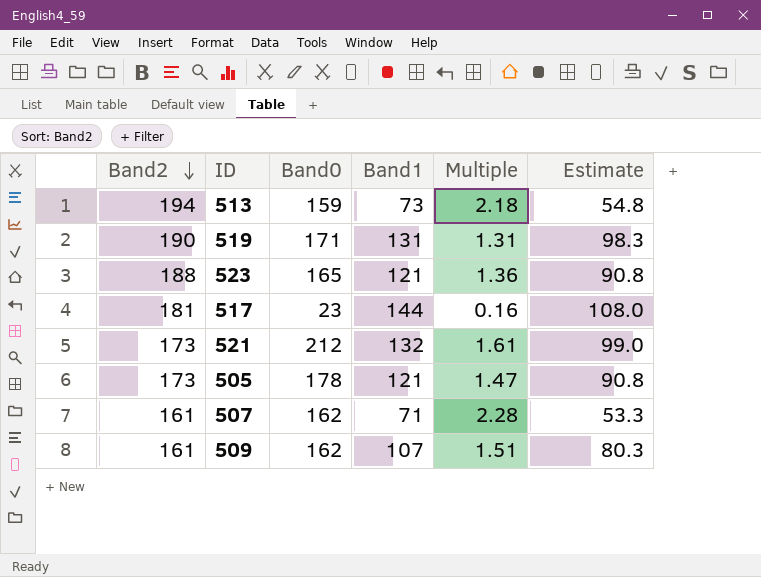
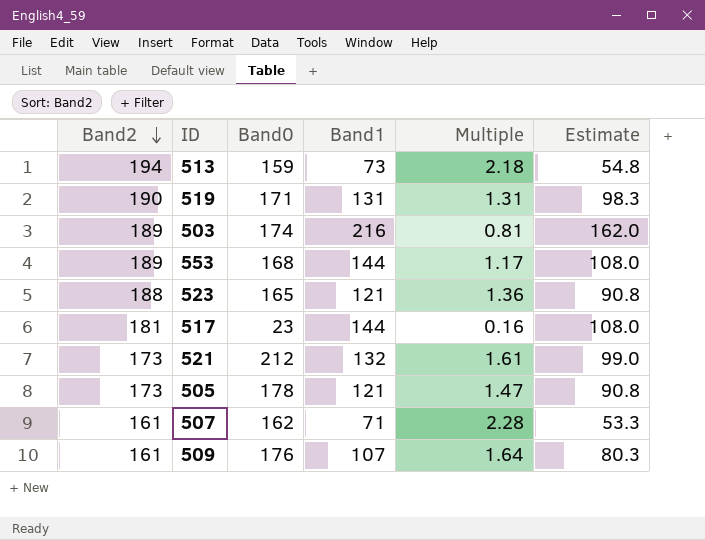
row 503: none -> 189 | 174 | 216 | 0.81 | 162.0
row 553: none -> 189 | 168 | 144 | 1.17 | 108.0
509 | Band0: 162 -> 176
509 | Multiple: 1.51 -> 1.64

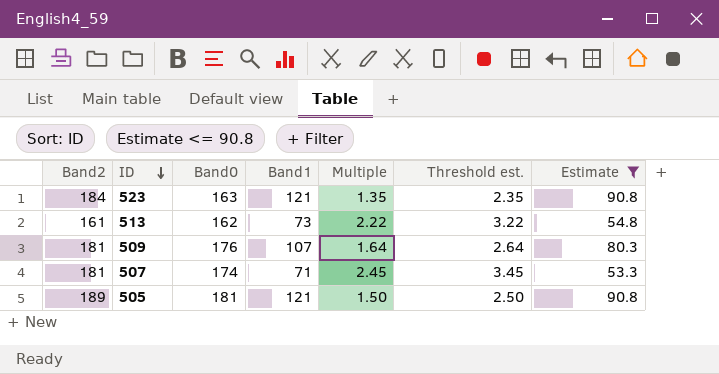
filter: none -> Estimate <= 90.8
row order: Band2 descending -> ID descending
column Threshold est. | formula: none -> [Multiple] + 1
523 | Band2: 188 -> 184
523 | Band0: 165 -> 163
523 | Multiple: 1.36 -> 1.35
513 | Band2: 194 -> 161
513 | Band0: 159 -> 162
513 | Multiple: 2.18 -> 2.22
509 | Band2: 161 -> 181
507 | Band2: 161 -> 181
507 | Band0: 162 -> 174
507 | Multiple: 2.28 -> 2.45
505 | Band2: 173 -> 189
505 | Band0: 178 -> 181
505 | Multiple: 1.47 -> 1.50

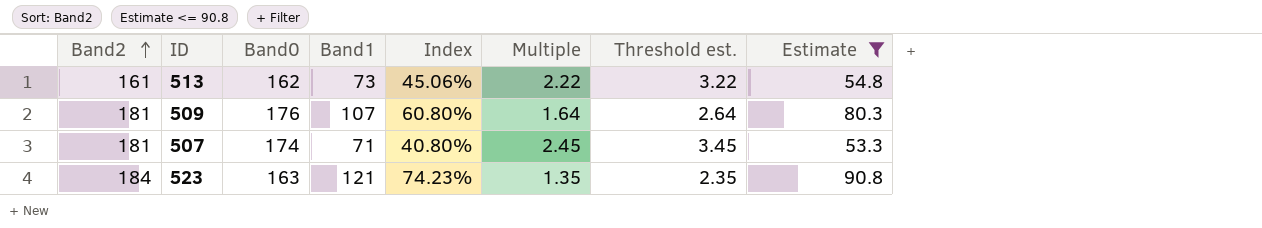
row order: ID descending -> Band2 ascending
column Index | formula: none -> [Band1] / [Band0]
row 505: 189 | 181 | 121 | 1.50 | 2.50 | 90.8 -> none

